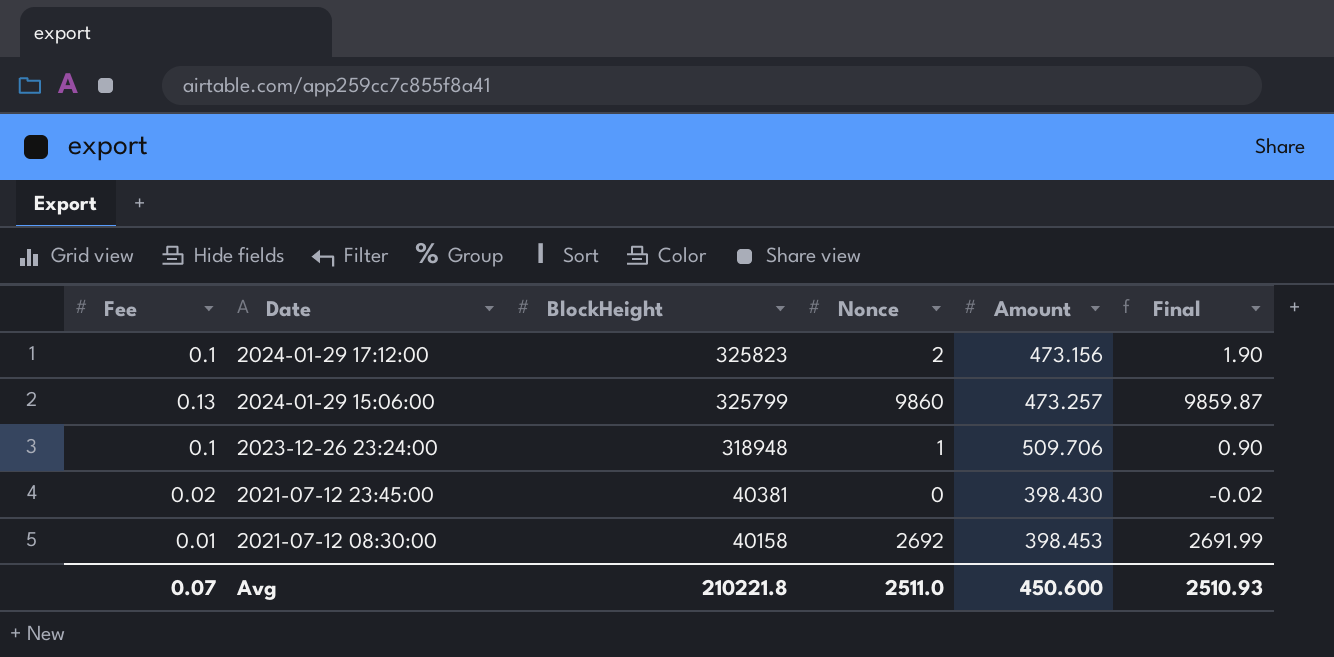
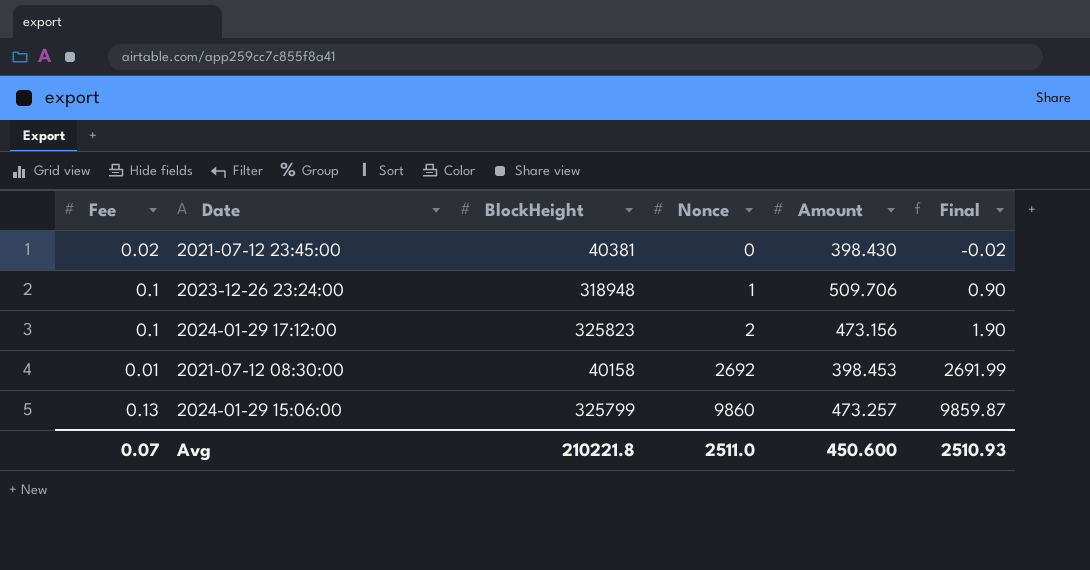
row order: Date descending -> Nonce ascending

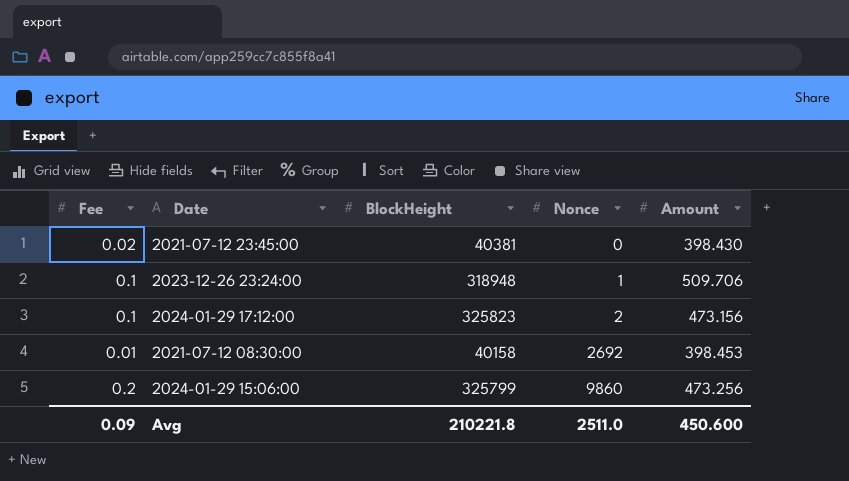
column Final | formula: [Nonce] - [Fee] -> none
2024-01-29 15:06:00 | Fee: 0.13 -> 0.2
2024-01-29 15:06:00 | Amount: 473.257 -> 473.256
Avg | Fee: 0.07 -> 0.09

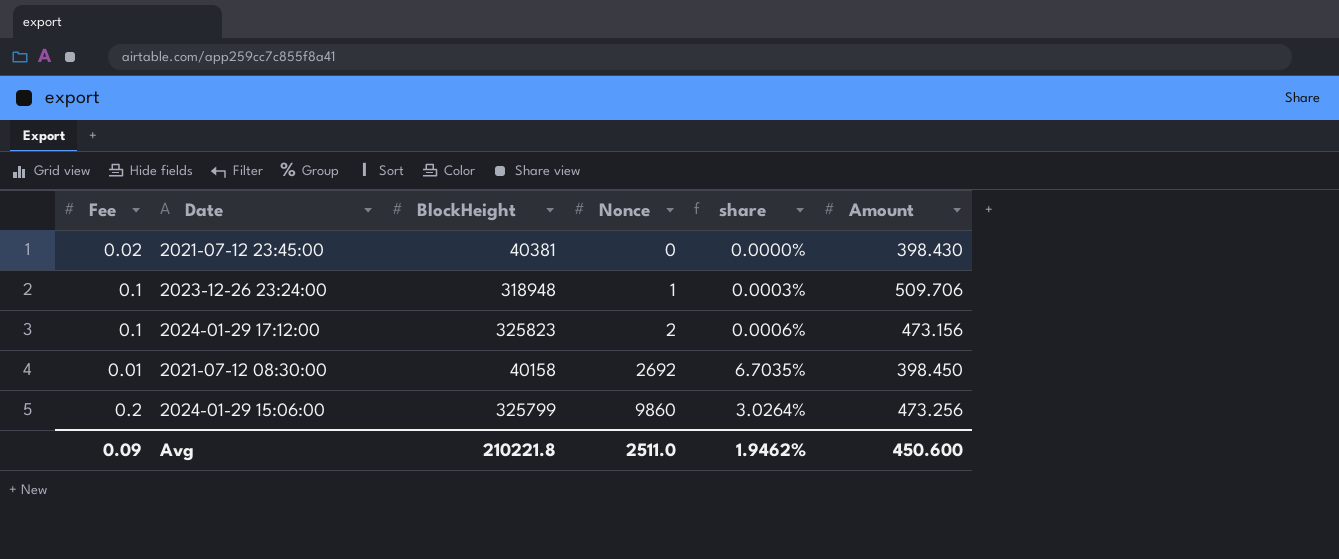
column share | formula: none -> [Nonce] / [BlockHeight]
2021-07-12 08:30:00 | Amount: 398.453 -> 398.450

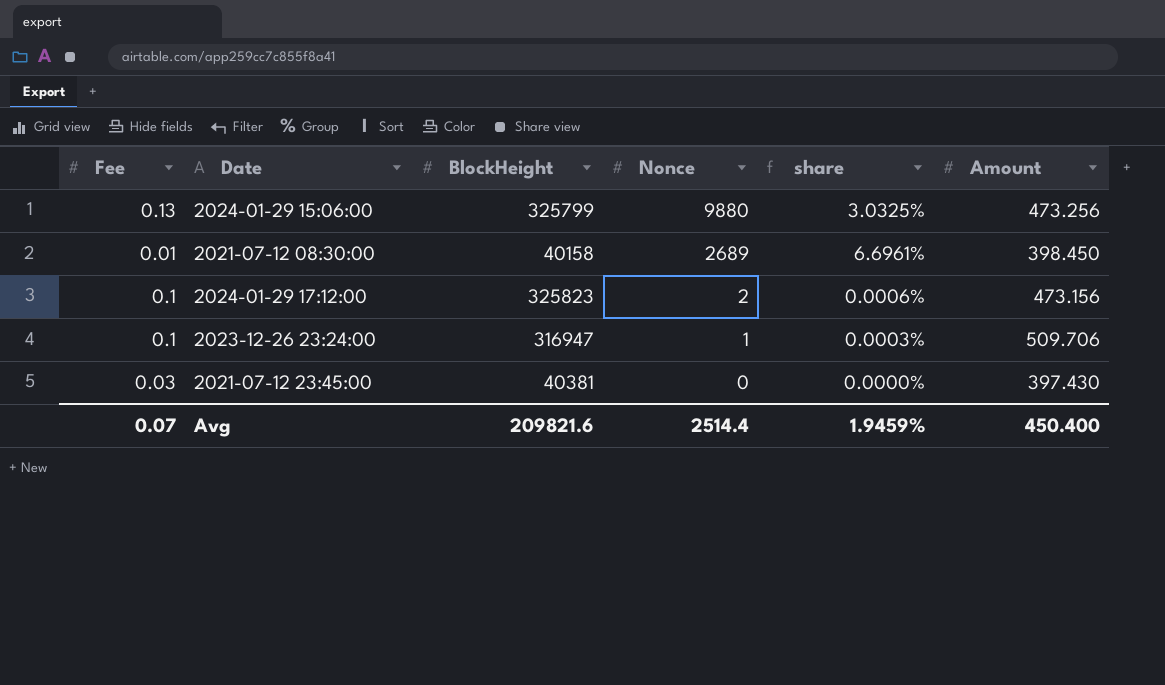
row order: Nonce ascending -> Nonce descending
2024-01-29 15:06:00 | Fee: 0.2 -> 0.13
2024-01-29 15:06:00 | Nonce: 9860 -> 9880
2024-01-29 15:06:00 | share: 3.0264% -> 3.0325%
2021-07-12 08:30:00 | Nonce: 2692 -> 2689
2021-07-12 08:30:00 | share: 6.7035% -> 6.6961%
2023-12-26 23:24:00 | BlockHeight: 318948 -> 316947
2021-07-12 23:45:00 | Fee: 0.02 -> 0.03
2021-07-12 23:45:00 | Amount: 398.430 -> 397.430
Avg | Fee: 0.09 -> 0.07
Avg | BlockHeight: 210221.8 -> 209821.6
Avg | Nonce: 2511.0 -> 2514.4
Avg | share: 1.9462% -> 1.9459%
Avg | Amount: 450.600 -> 450.400

